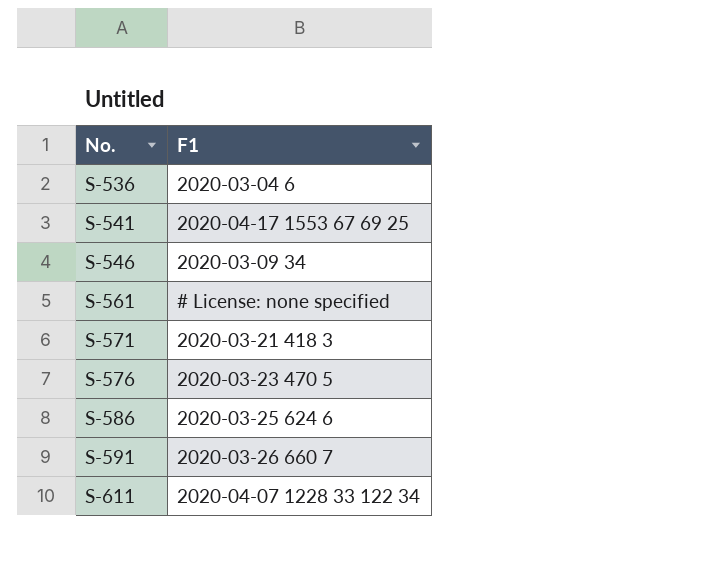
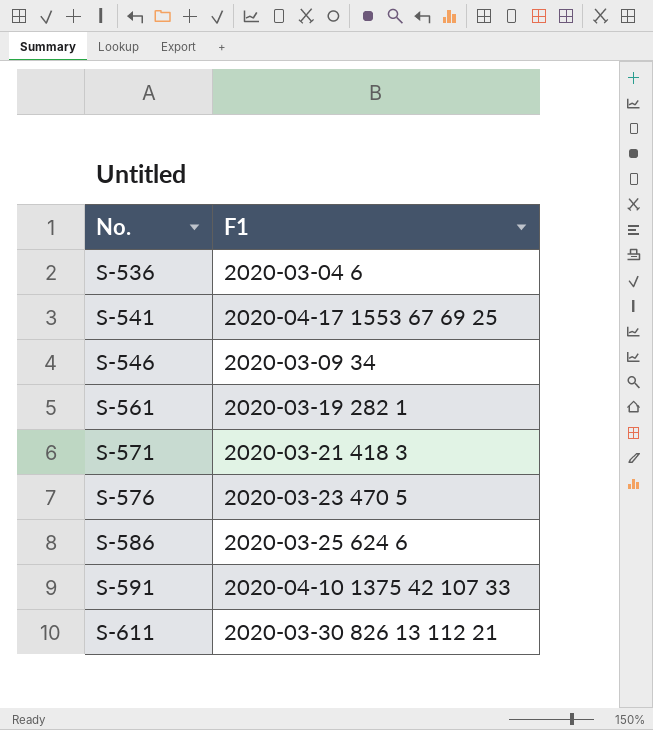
S-561 | F1: # License: none specified -> 2020-03-19 282 1
S-591 | F1: 2020-03-26 660 7 -> 2020-04-10 1375 42 107 33
S-611 | F1: 2020-04-07 1228 33 122 34 -> 2020-03-30 826 13 112 21

